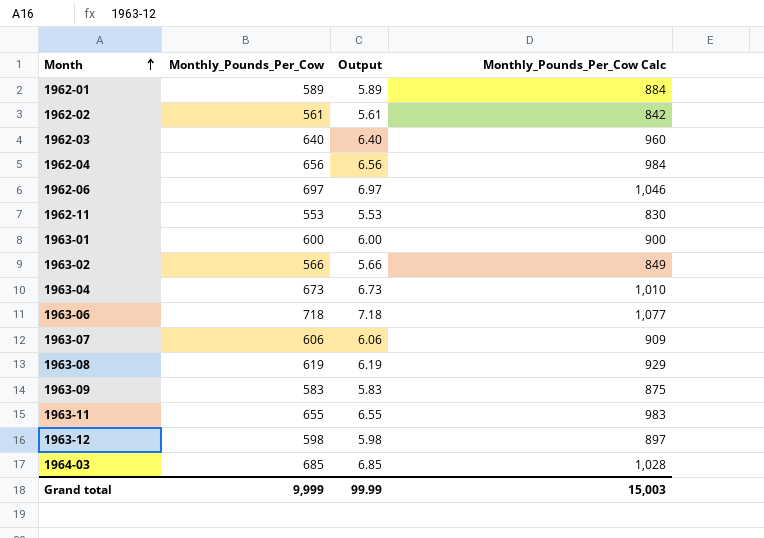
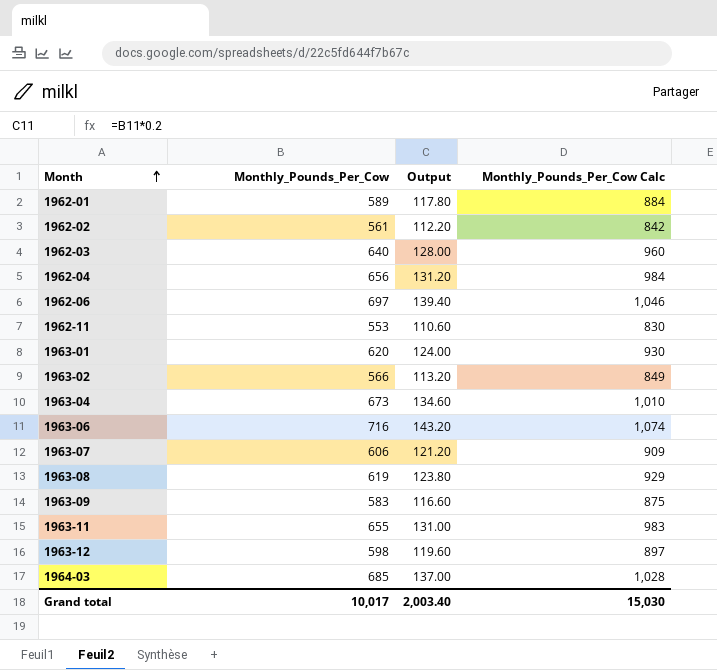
column Output | formula: [Monthly_Pounds_Per_Cow] * 0.01 -> [Monthly_Pounds_Per_Cow] * 0.2
1963-01 | Monthly_Pounds_Per_Cow: 600 -> 620
1963-01 | Monthly_Pounds_Per_Cow Calc: 900 -> 930
1963-06 | Monthly_Pounds_Per_Cow: 718 -> 716
1963-06 | Monthly_Pounds_Per_Cow Calc: 1,077 -> 1,074
Grand total | Monthly_Pounds_Per_Cow: 9,999 -> 10,017
Grand total | Output: 99.99 -> 2,003.40
Grand total | Monthly_Pounds_Per_Cow Calc: 15,003 -> 15,030

